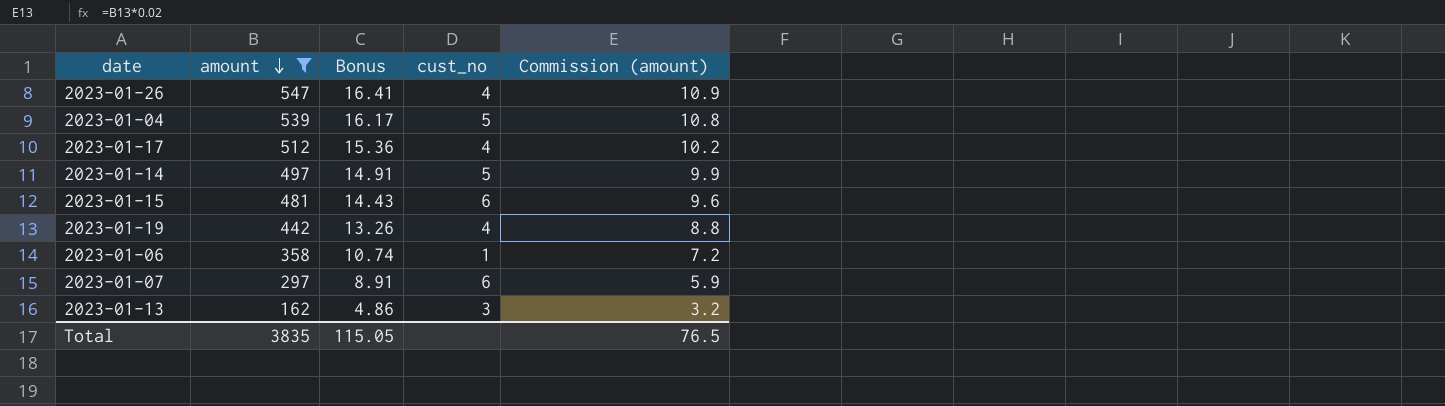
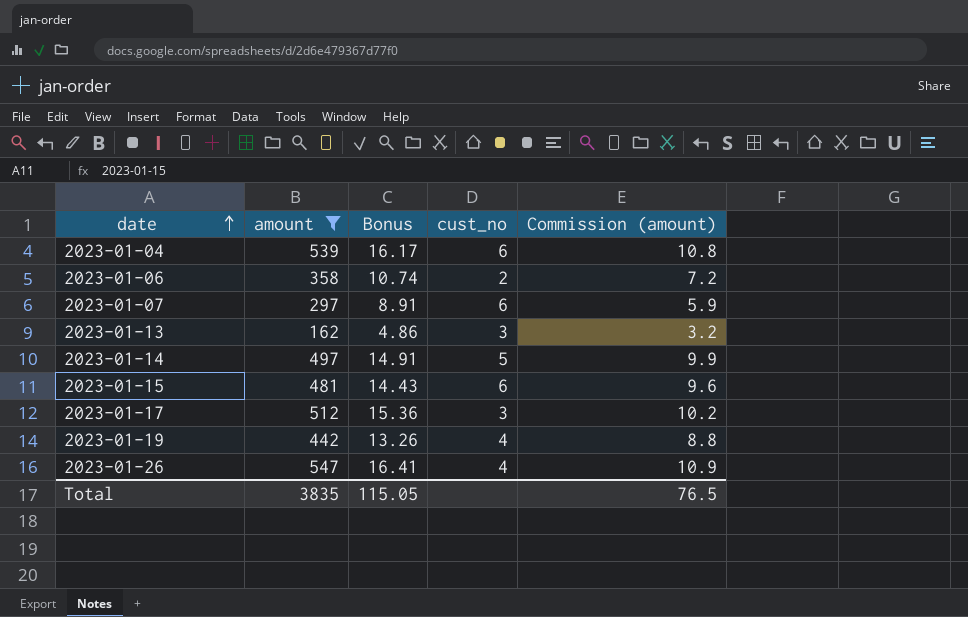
row order: amount descending -> date ascending
2023-01-04 | cust_no: 5 -> 6
2023-01-06 | cust_no: 1 -> 2
2023-01-17 | cust_no: 4 -> 3

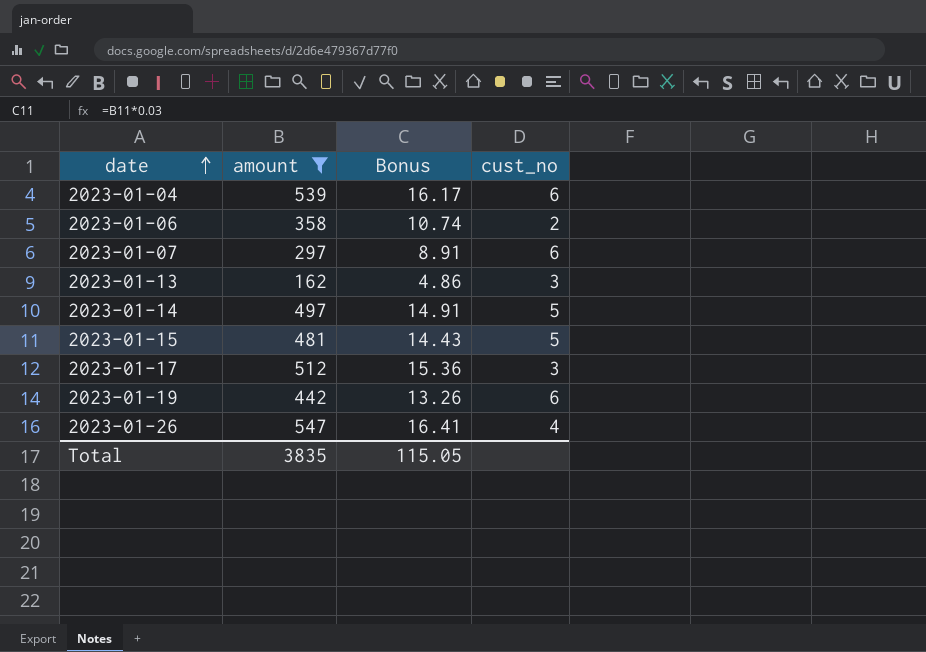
column Commission (amount) | formula: [amount] * 0.02 -> none
2023-01-15 | cust_no: 6 -> 5
2023-01-19 | cust_no: 4 -> 6

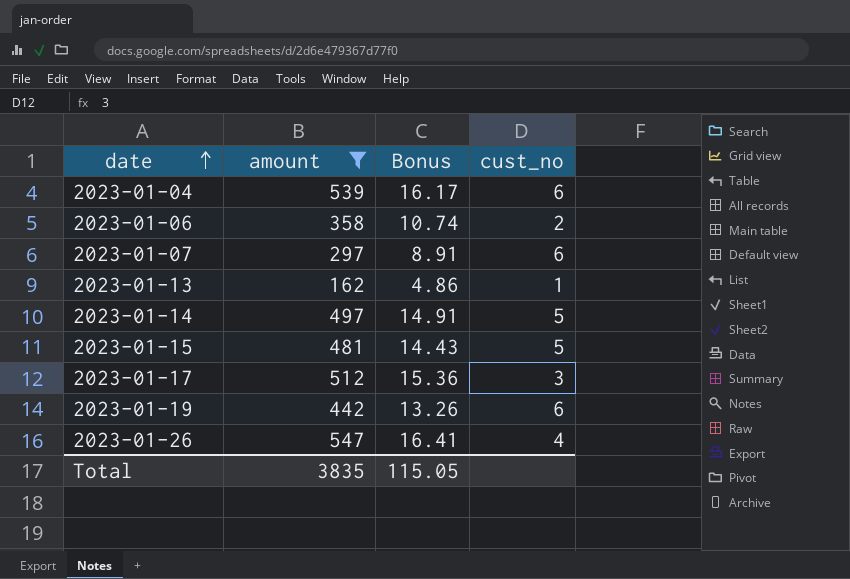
2023-01-13 | cust_no: 3 -> 1

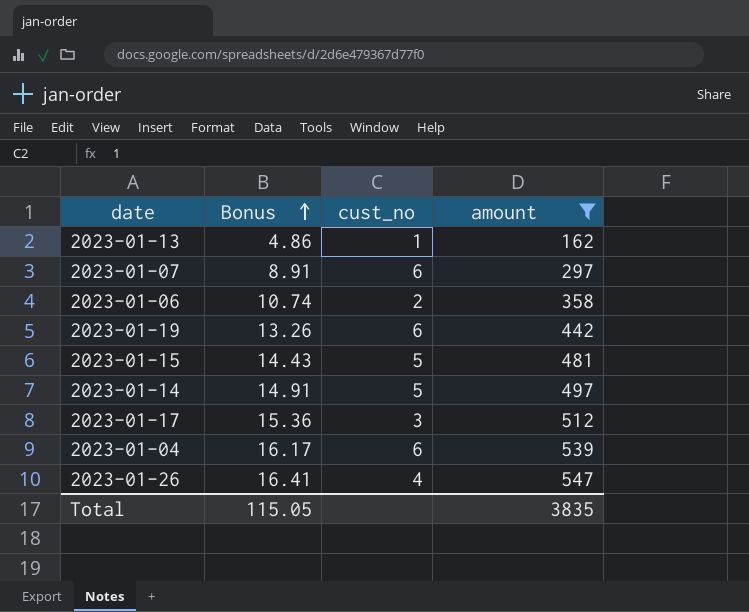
row order: date ascending -> Bonus ascending
column amount | position: 2 -> 4

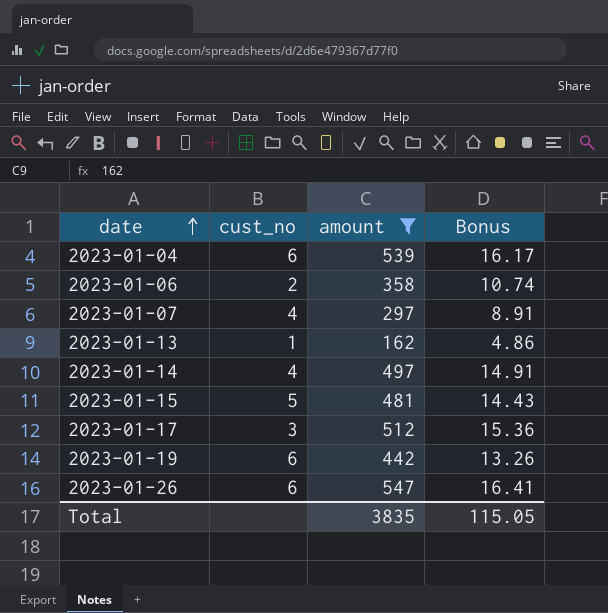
row order: Bonus ascending -> date ascending
column Bonus | position: 2 -> 4
2023-01-07 | cust_no: 6 -> 4
2023-01-14 | cust_no: 5 -> 4
2023-01-26 | cust_no: 4 -> 6

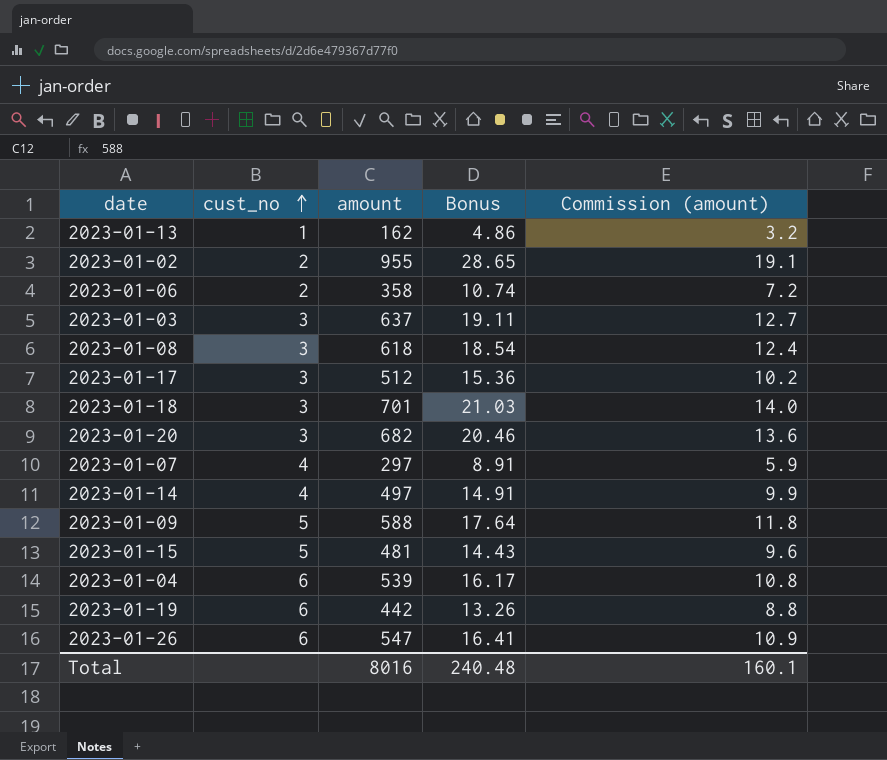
filter: amount <= 547 -> none
row order: date ascending -> cust_no ascending
column Commission (amount) | formula: none -> [amount] * 0.02
Total | amount: 3835 -> 8016
Total | Bonus: 115.05 -> 240.48

